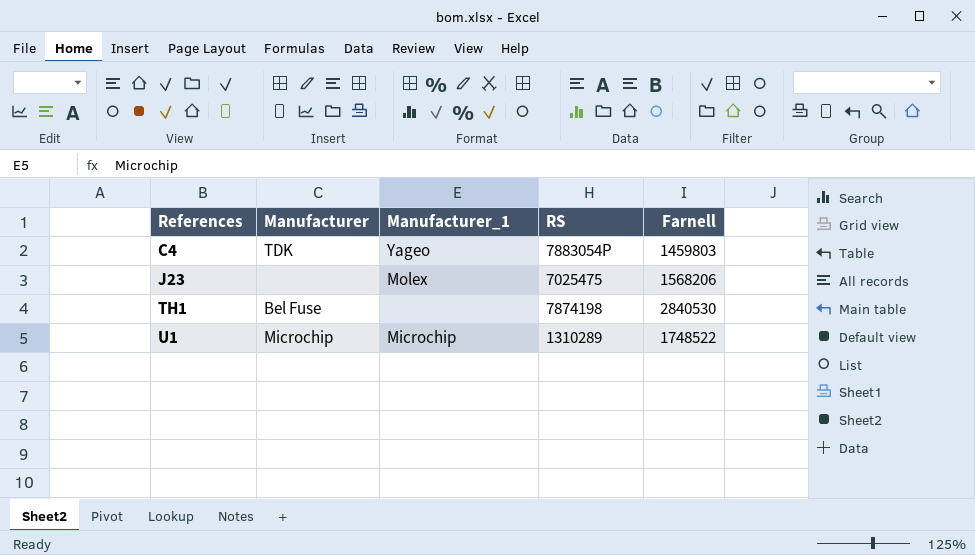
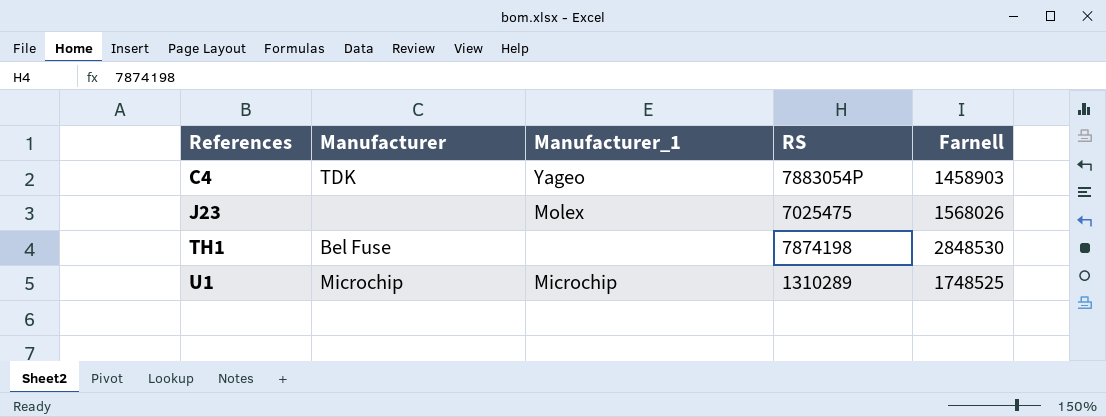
C4 | Farnell: 1459803 -> 1458903
J23 | Farnell: 1568206 -> 1568026
TH1 | Farnell: 2840530 -> 2848530
U1 | Farnell: 1748522 -> 1748525

